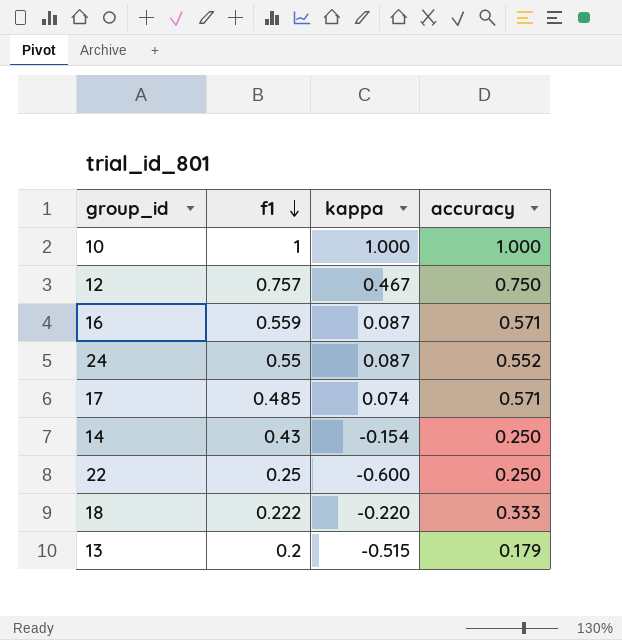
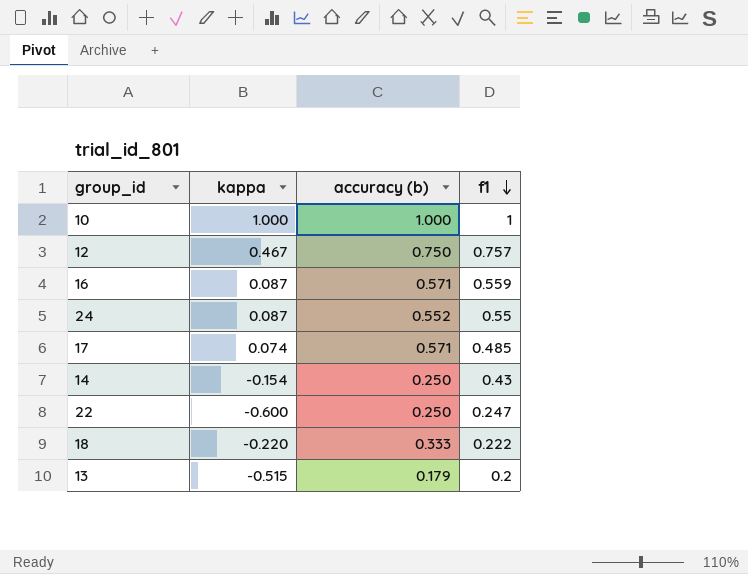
column name: accuracy -> accuracy (b)
column f1 | position: 2 -> 4
22 | f1: 0.25 -> 0.247

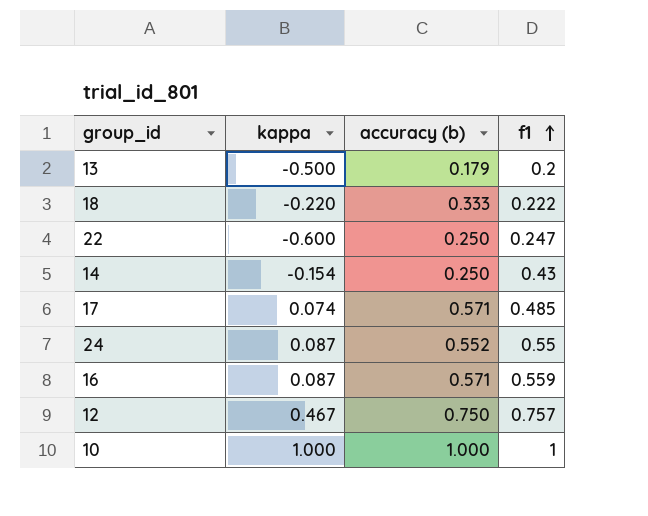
row order: f1 descending -> f1 ascending
13 | kappa: -0.515 -> -0.500

